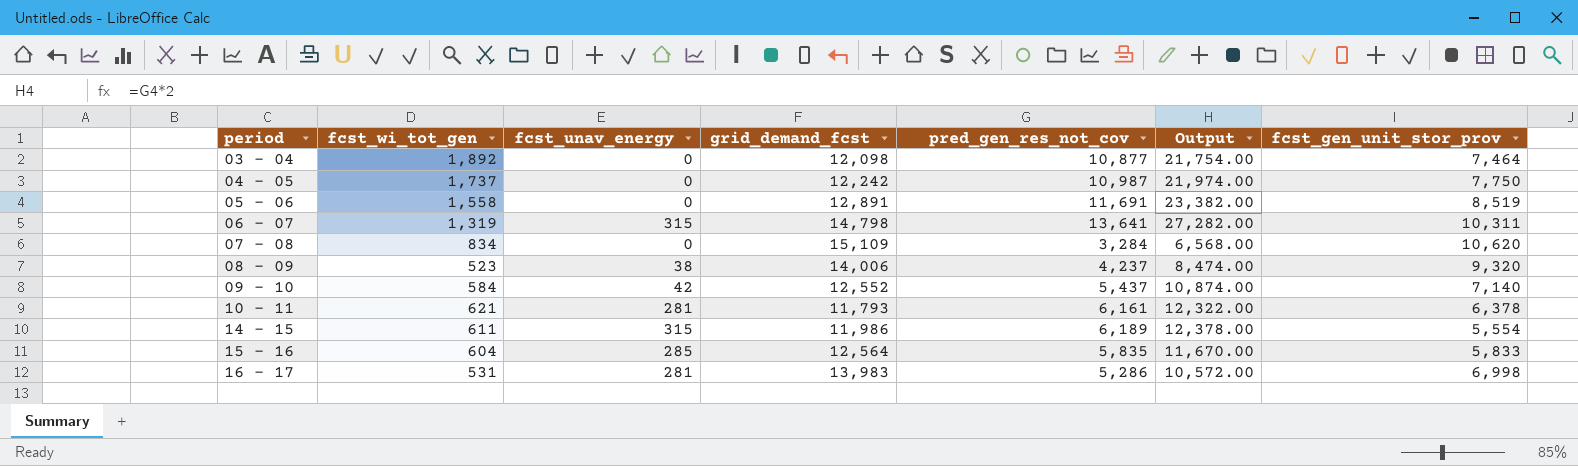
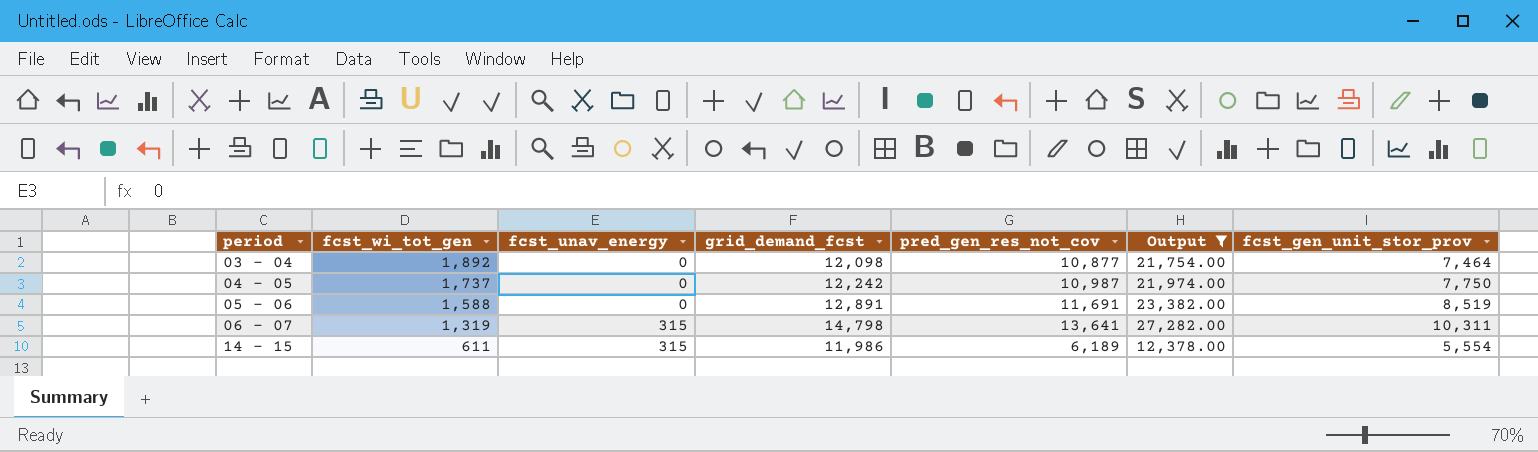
filter: none -> Output >= 12,378.00
05 - 06 | fcst_wi_tot_gen: 1,558 -> 1,588

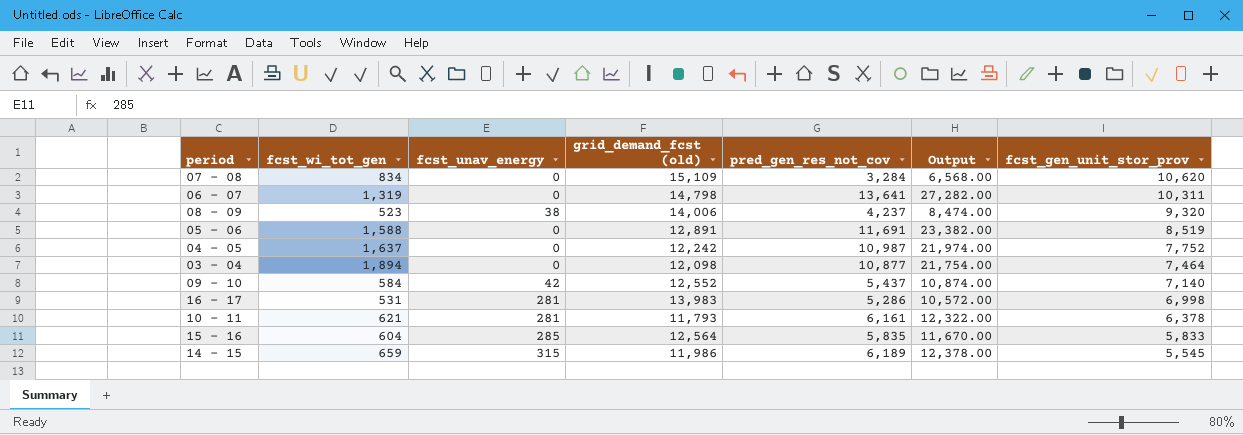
filter: Output >= 12,378.00 -> none
row order: period ascending -> fcst_gen_unit_stor_prov descending
column name: grid_demand_fcst -> grid_demand_fcst (old)
06 - 07 | fcst_unav_energy: 315 -> 0
04 - 05 | fcst_wi_tot_gen: 1,737 -> 1,637
04 - 05 | fcst_gen_unit_stor_prov: 7,750 -> 7,752
03 - 04 | fcst_wi_tot_gen: 1,892 -> 1,894
14 - 15 | fcst_wi_tot_gen: 611 -> 659
14 - 15 | fcst_gen_unit_stor_prov: 5,554 -> 5,545

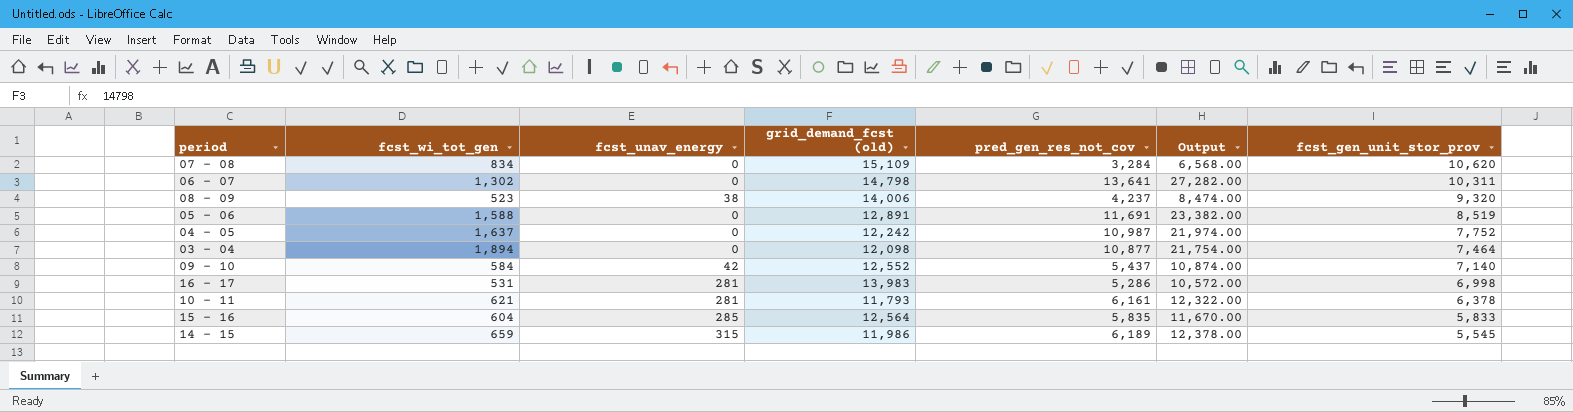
06 - 07 | fcst_wi_tot_gen: 1,319 -> 1,302

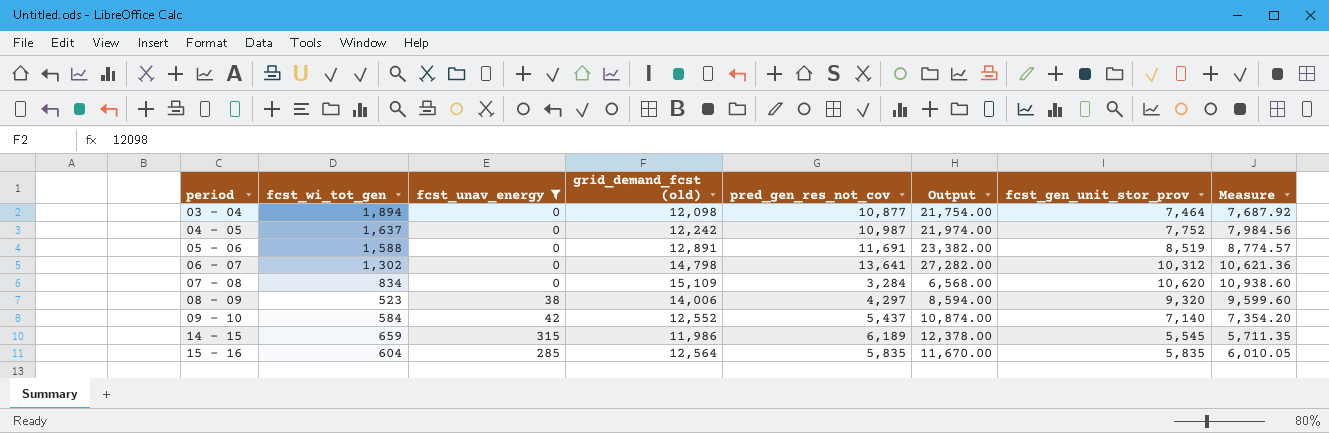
filter: none -> fcst_unav_energy != 281
row order: fcst_gen_unit_stor_prov descending -> period ascending
column Measure | formula: none -> [fcst_gen_unit_stor_prov] * 1.03
06 - 07 | fcst_gen_unit_stor_prov: 10,311 -> 10,312
08 - 09 | pred_gen_res_not_cov: 4,237 -> 4,297
08 - 09 | Output: 8,474.00 -> 8,594.00
15 - 16 | fcst_gen_unit_stor_prov: 5,833 -> 5,835

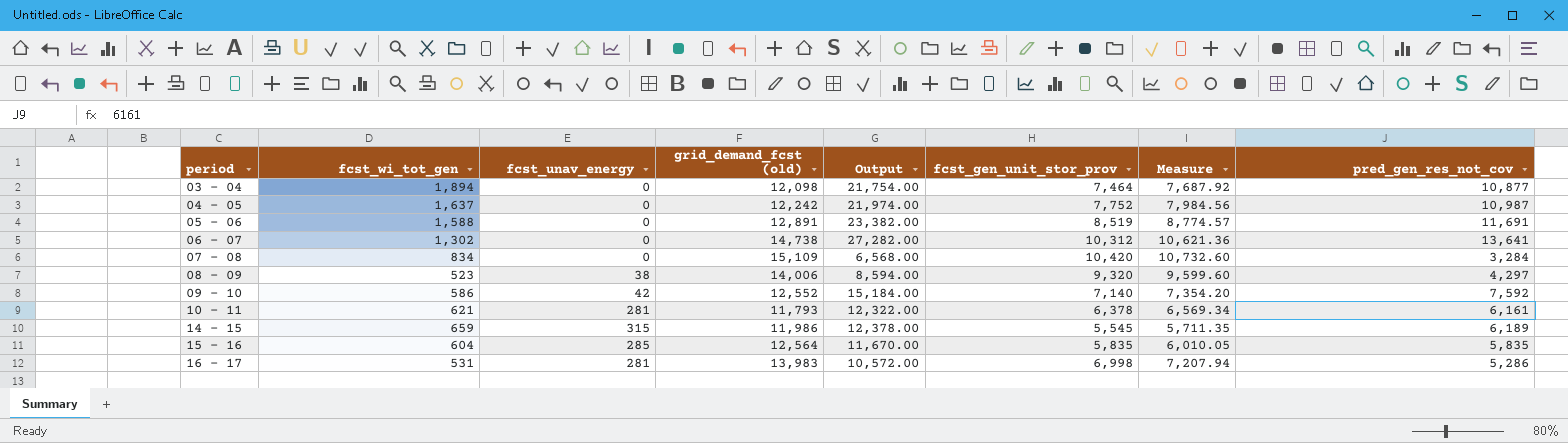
filter: fcst_unav_energy != 281 -> none
column pred_gen_res_not_cov | position: 5 -> 8
06 - 07 | grid_demand_fcst (old): 14,798 -> 14,738
07 - 08 | fcst_gen_unit_stor_prov: 10,620 -> 10,420
07 - 08 | Measure: 10,938.60 -> 10,732.60
09 - 10 | fcst_wi_tot_gen: 584 -> 586
09 - 10 | Output: 10,874.00 -> 15,184.00
09 - 10 | pred_gen_res_not_cov: 5,437 -> 7,592

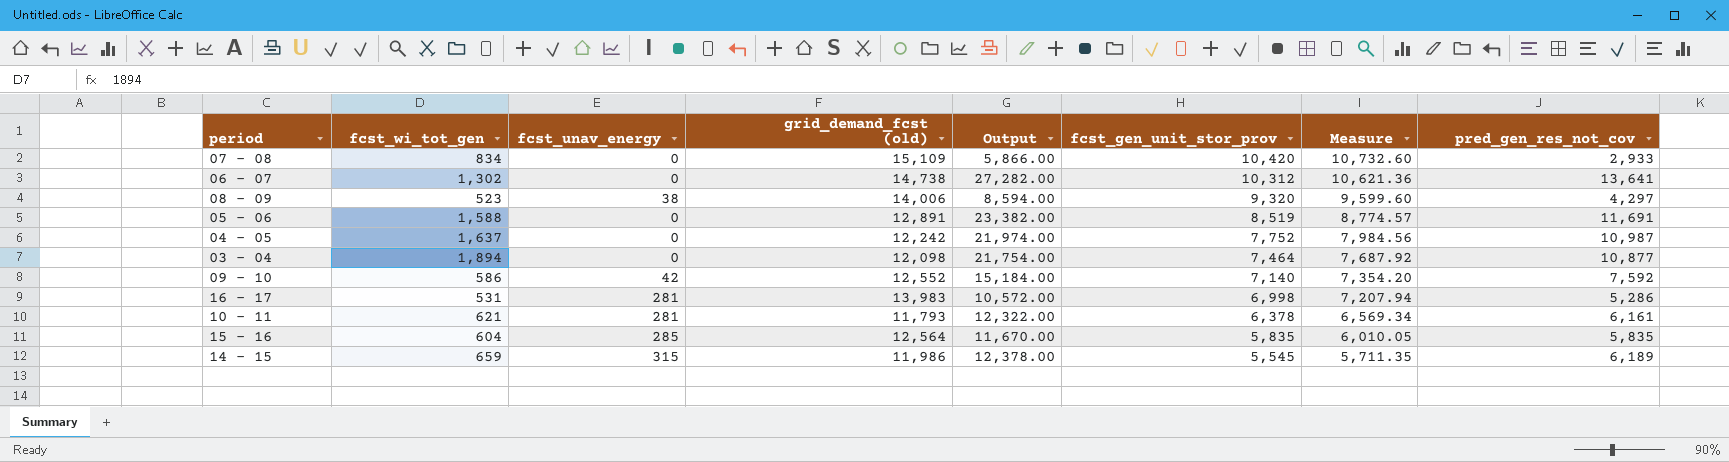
row order: period ascending -> fcst_gen_unit_stor_prov descending
07 - 08 | Output: 6,568.00 -> 5,866.00
07 - 08 | pred_gen_res_not_cov: 3,284 -> 2,933

